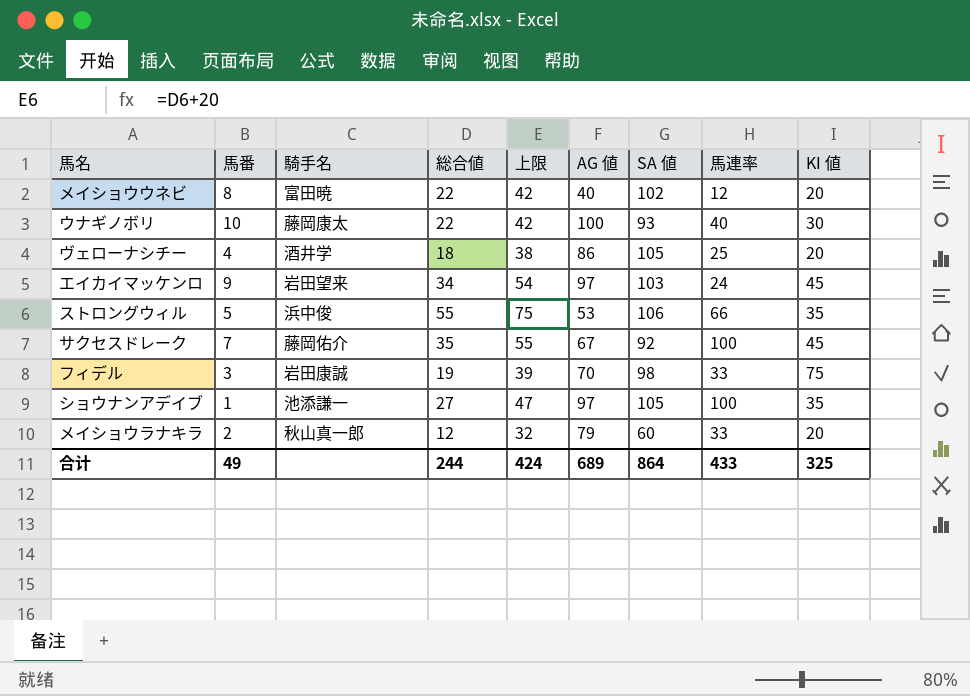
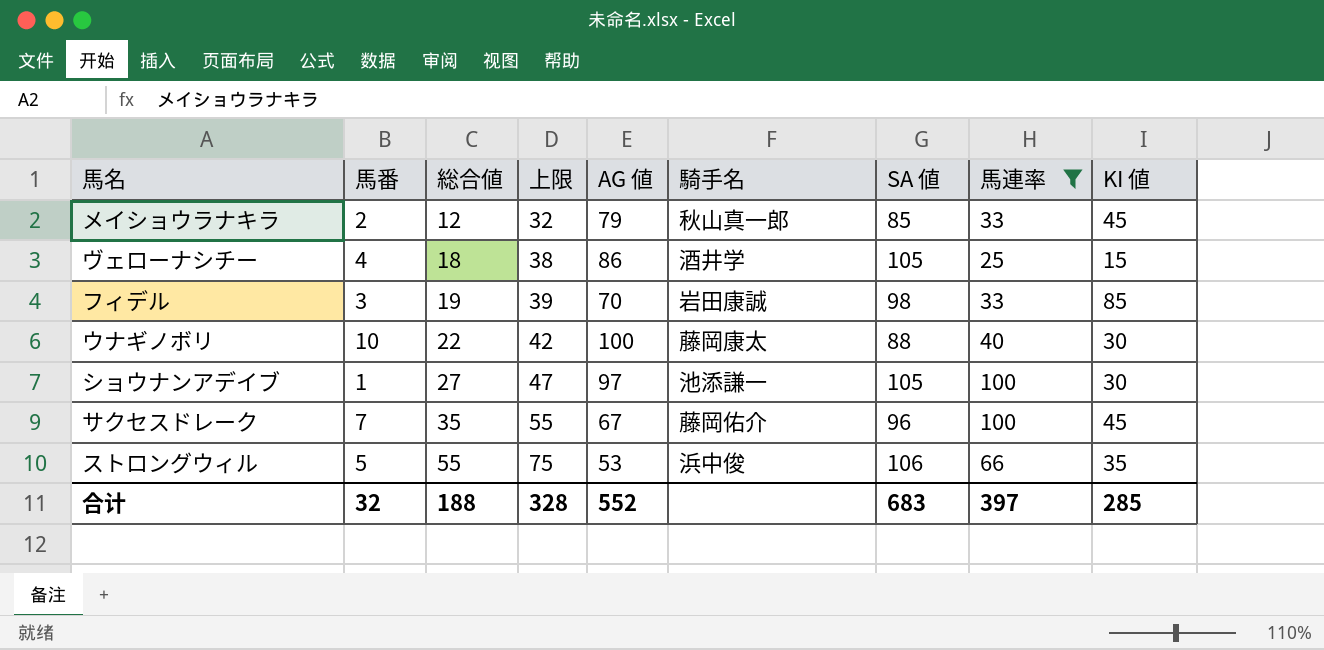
filter: none -> 馬連率 >= 25
row order: none -> 総合値 ascending
column 騎手名 | position: 3 -> 6
メイショウラナキラ | SA 値: 60 -> 85
メイショウラナキラ | KI 値: 20 -> 45
ヴェローナシチー | KI 値: 20 -> 15
フィデル | KI 値: 75 -> 85
ウナギノボリ | SA 値: 93 -> 88
ショウナンアデイブ | KI 値: 35 -> 30
サクセスドレーク | SA 値: 92 -> 96
合计 | 馬番: 49 -> 32
合计 | 総合値: 244 -> 188
合计 | 上限: 424 -> 328
合计 | AG 値: 689 -> 552
合计 | SA 値: 864 -> 683
合计 | 馬連率: 433 -> 397
合计 | KI 値: 325 -> 285

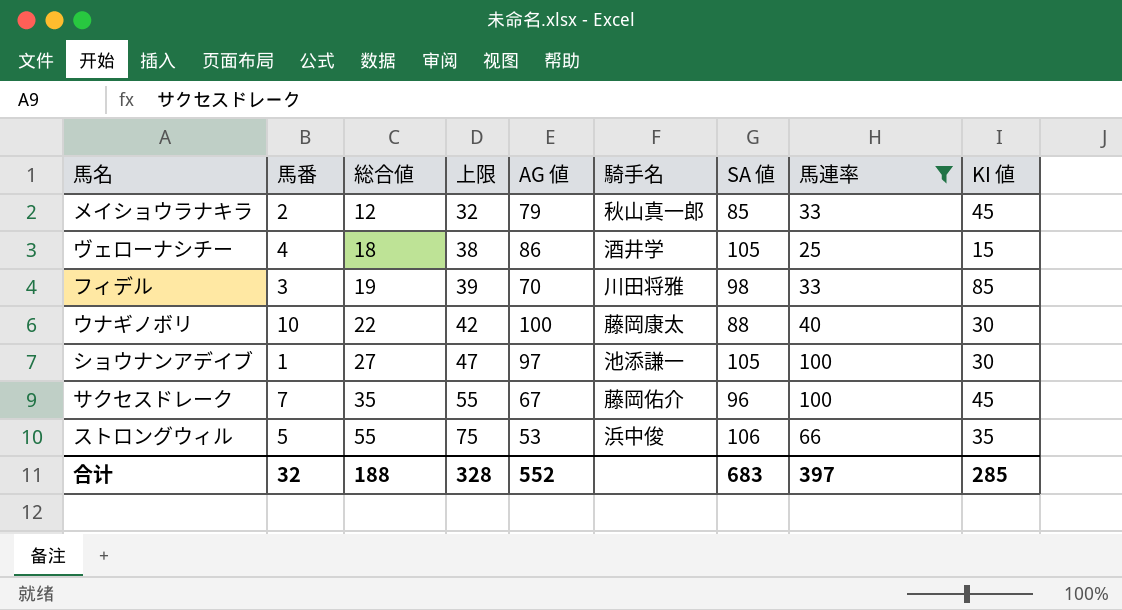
フィデル | 騎手名: 岩田康誠 -> 川田将雅

